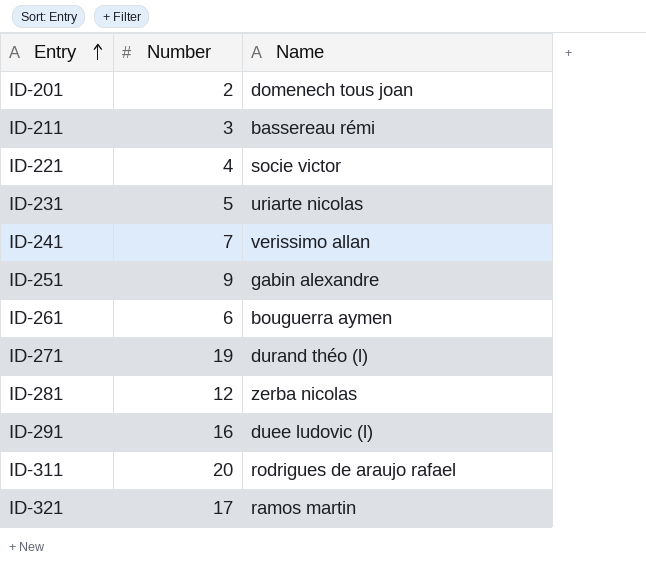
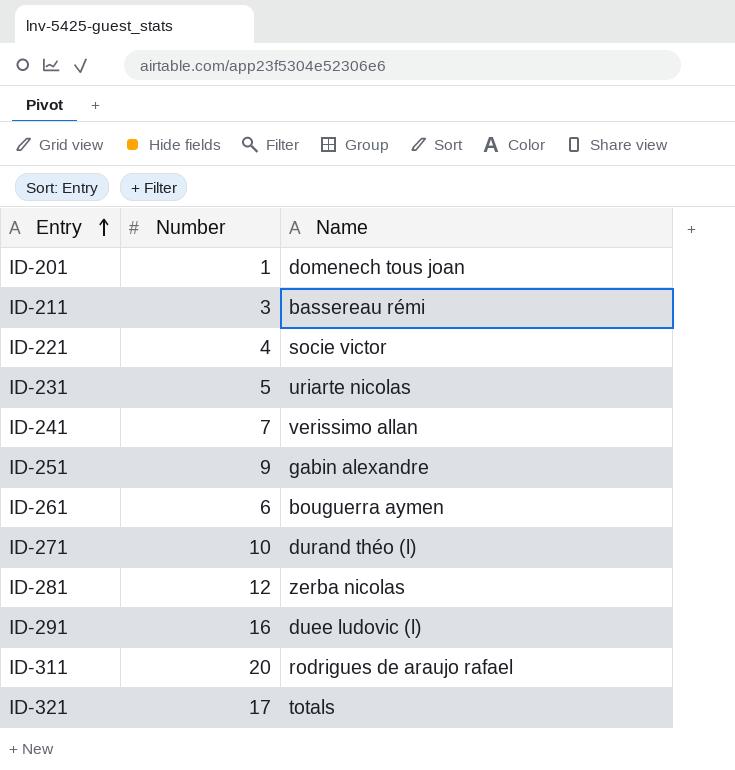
ID-201 | Number: 2 -> 1
ID-271 | Number: 19 -> 10
ID-321 | Name: ramos martin -> totals

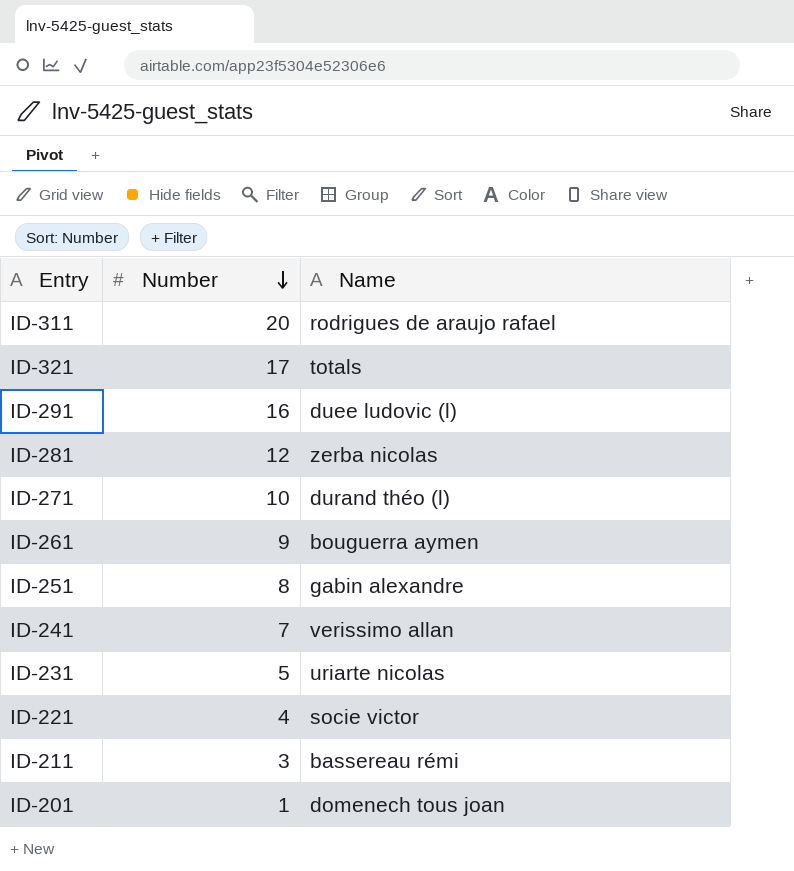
row order: Entry ascending -> Number descending
ID-261 | Number: 6 -> 9
ID-251 | Number: 9 -> 8

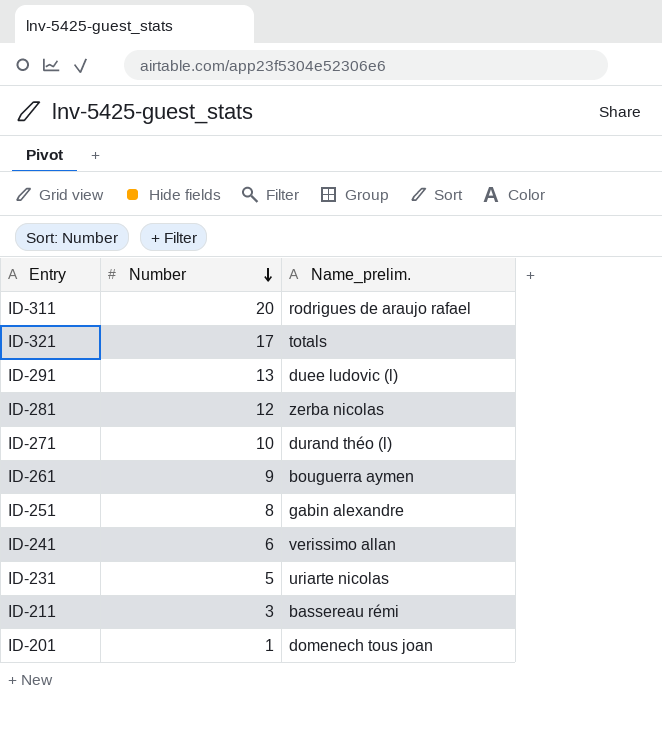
column name: Name -> Name_prelim.
row ID-221: 4 | socie victor -> none
ID-291 | Number: 16 -> 13
ID-241 | Number: 7 -> 6

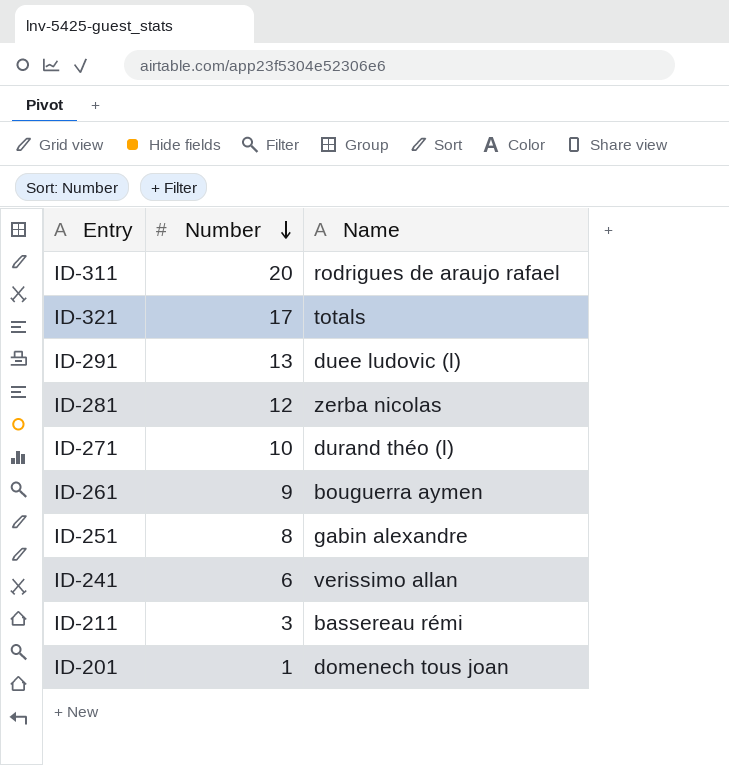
column name: Name_prelim. -> Name
row ID-231: 5 | uriarte nicolas -> none

